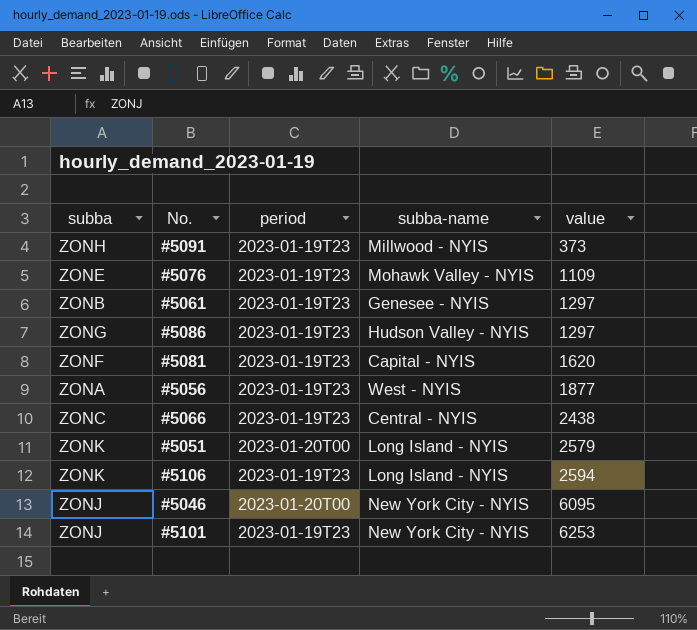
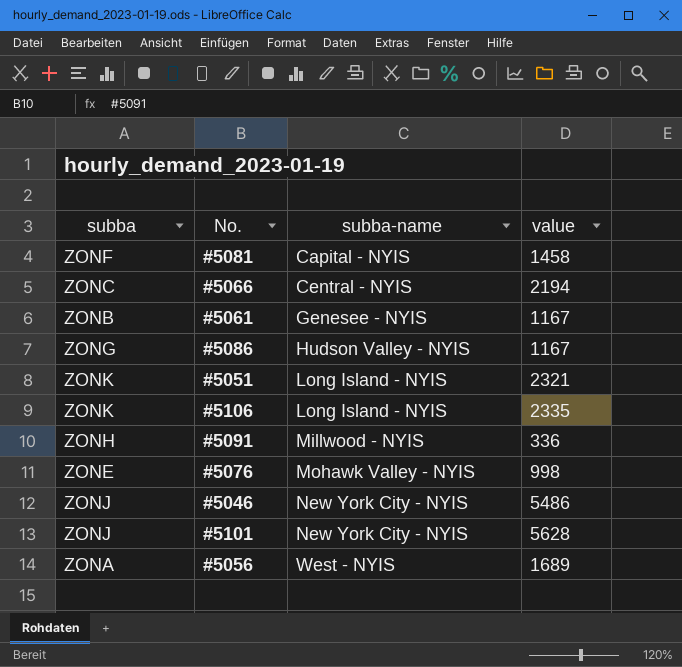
row order: value ascending -> subba-name ascending
column period | position: 3 -> none
#5081 | value: 1620 -> 1458
#5066 | value: 2438 -> 2194
#5061 | value: 1297 -> 1167
#5086 | value: 1297 -> 1167
#5051 | value: 2579 -> 2321
#5106 | value: 2594 -> 2335
#5091 | value: 373 -> 336
#5076 | value: 1109 -> 998
#5046 | value: 6095 -> 5486
#5101 | value: 6253 -> 5628
#5056 | value: 1877 -> 1689

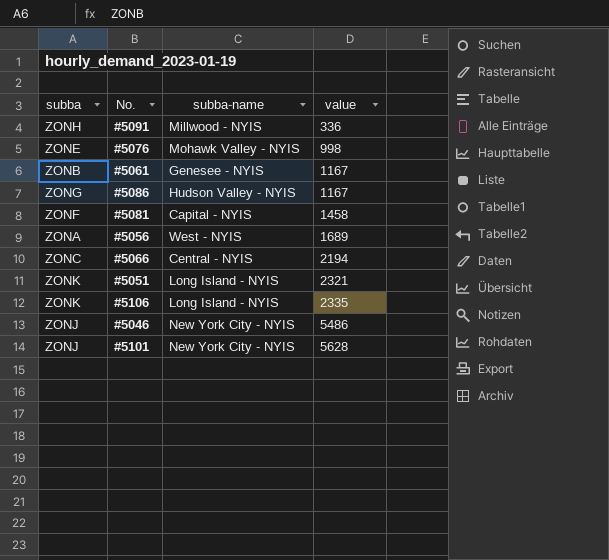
row order: subba-name ascending -> value ascending

